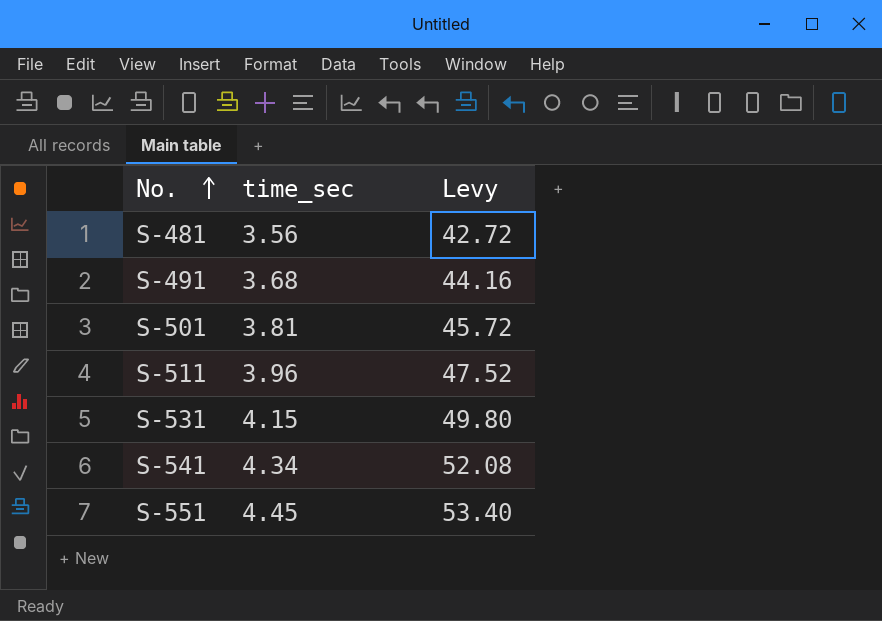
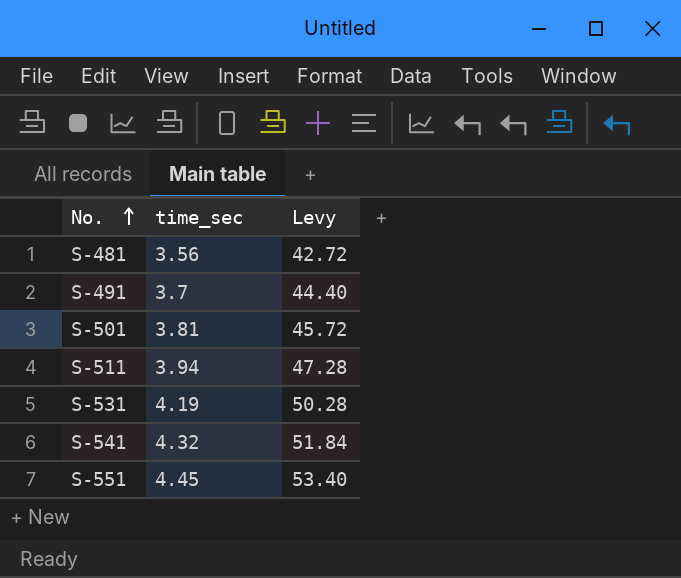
S-491 | time_sec: 3.68 -> 3.7
S-491 | Levy: 44.16 -> 44.40
S-511 | time_sec: 3.96 -> 3.94
S-511 | Levy: 47.52 -> 47.28
S-531 | time_sec: 4.15 -> 4.19
S-531 | Levy: 49.80 -> 50.28
S-541 | time_sec: 4.34 -> 4.32
S-541 | Levy: 52.08 -> 51.84

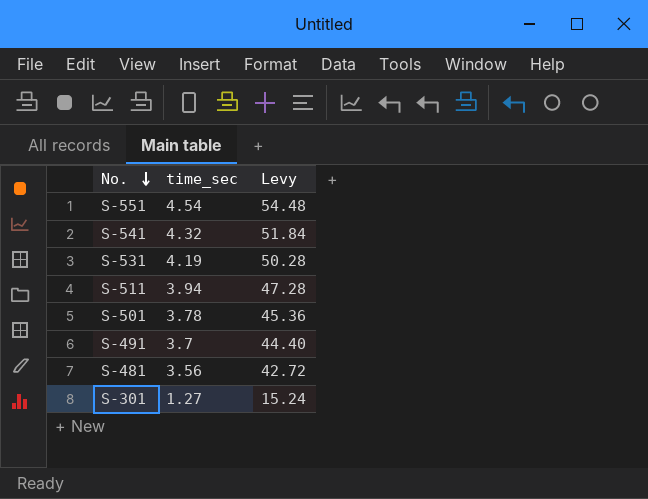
row order: No. ascending -> No. descending
S-551 | time_sec: 4.45 -> 4.54
S-551 | Levy: 53.40 -> 54.48
S-501 | time_sec: 3.81 -> 3.78
S-501 | Levy: 45.72 -> 45.36
row S-301: none -> 1.27 | 15.24

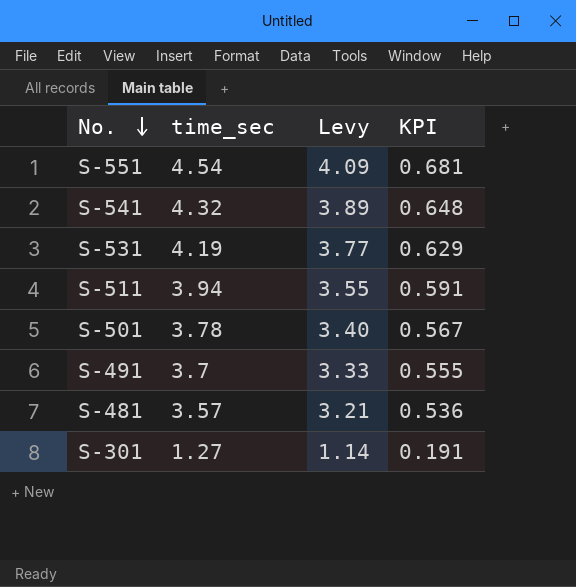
column Levy | formula: [time_sec] * 12 -> [time_sec] * 0.9
column KPI | formula: none -> [time_sec] * 0.15
S-481 | time_sec: 3.56 -> 3.57

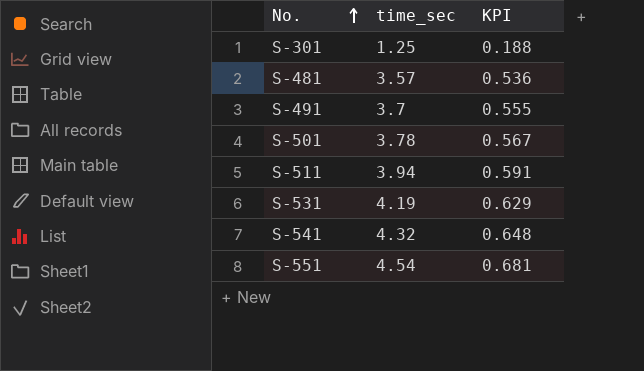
row order: No. descending -> No. ascending
column Levy | formula: [time_sec] * 0.9 -> none
S-301 | time_sec: 1.27 -> 1.25
S-301 | KPI: 0.191 -> 0.188

